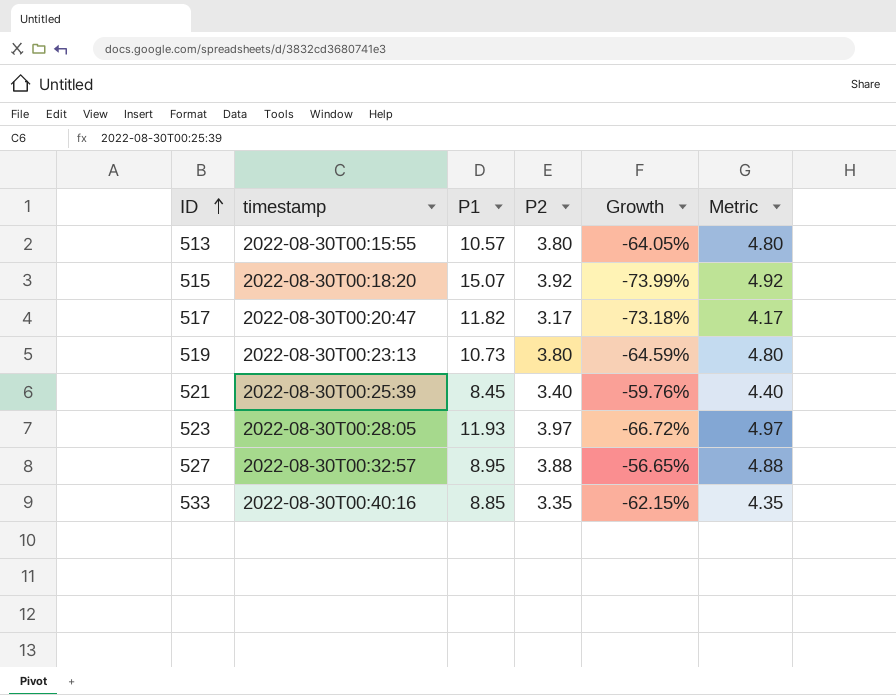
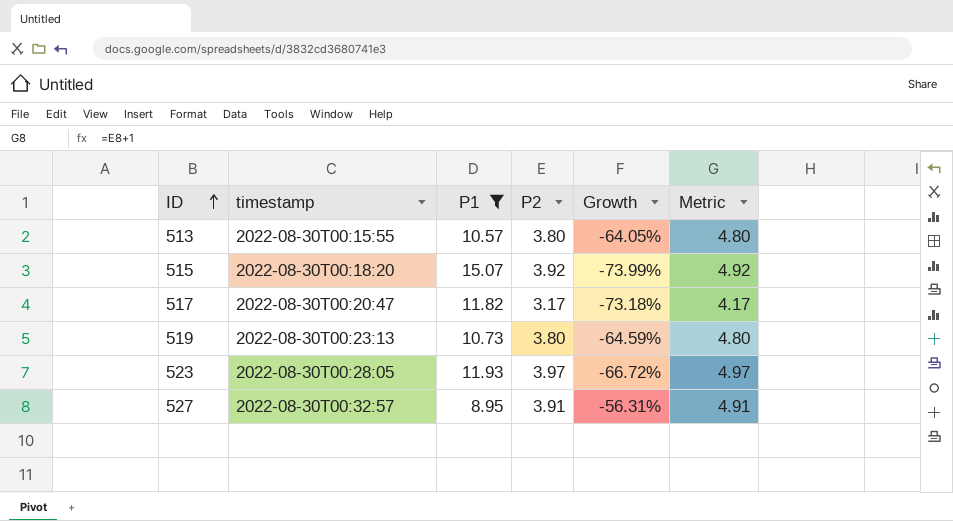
filter: none -> P1 >= 8.95
527 | P2: 3.88 -> 3.91
527 | Growth: -56.65% -> -56.31%
527 | Metric: 4.88 -> 4.91

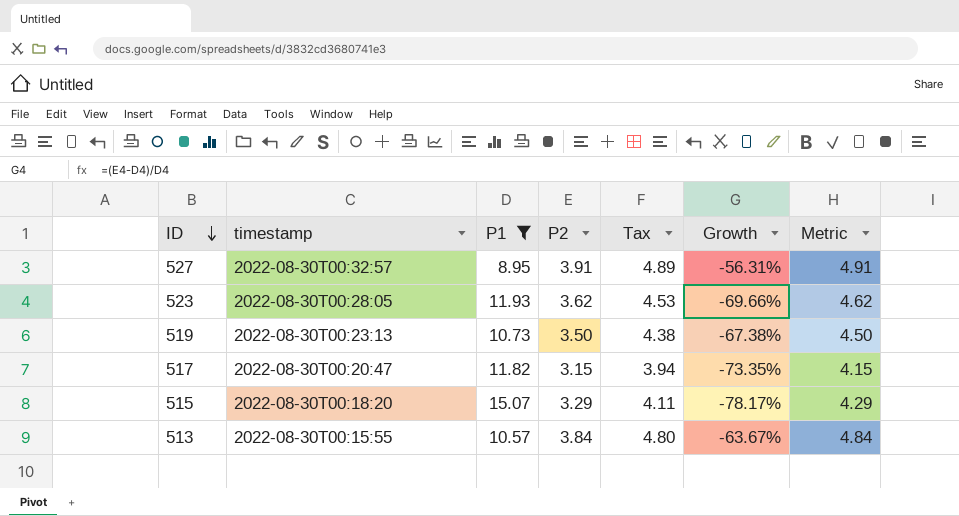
row order: ID ascending -> ID descending
column Tax | formula: none -> [P2] * 1.25
523 | P2: 3.97 -> 3.62
523 | Growth: -66.72% -> -69.66%
523 | Metric: 4.97 -> 4.62
519 | P2: 3.80 -> 3.50
519 | Growth: -64.59% -> -67.38%
519 | Metric: 4.80 -> 4.50
517 | P2: 3.17 -> 3.15
517 | Growth: -73.18% -> -73.35%
517 | Metric: 4.17 -> 4.15
515 | P2: 3.92 -> 3.29
515 | Growth: -73.99% -> -78.17%
515 | Metric: 4.92 -> 4.29
513 | P2: 3.80 -> 3.84
513 | Growth: -64.05% -> -63.67%
513 | Metric: 4.80 -> 4.84

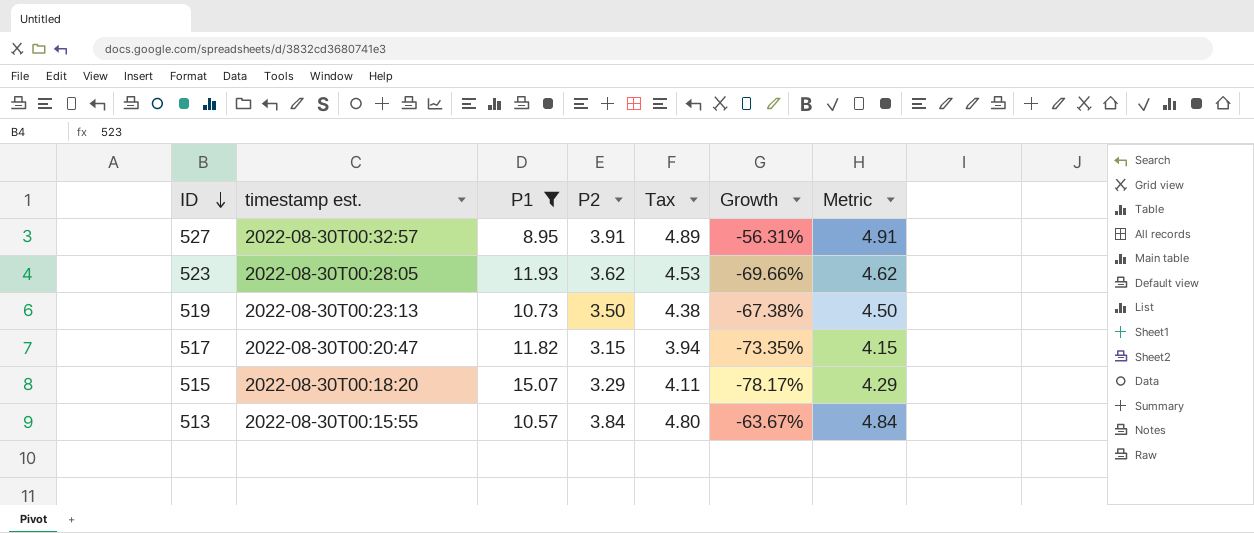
column name: timestamp -> timestamp est.

